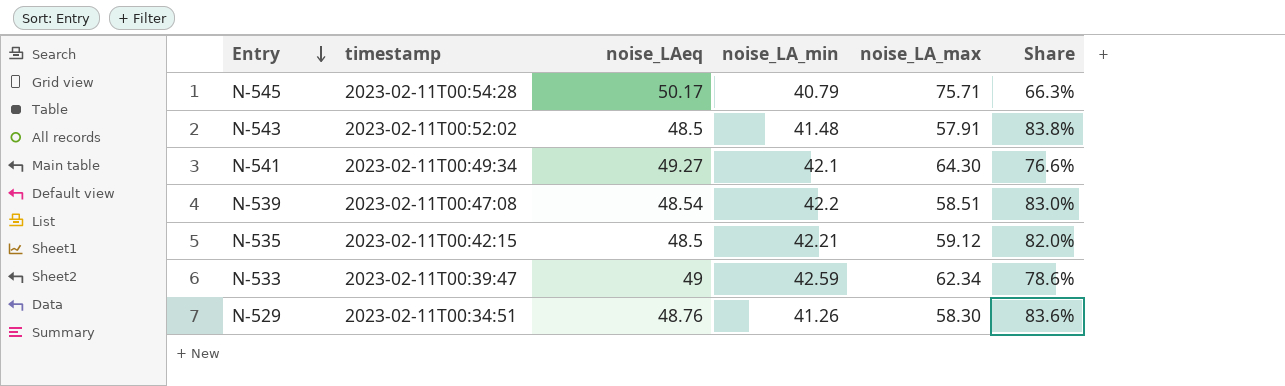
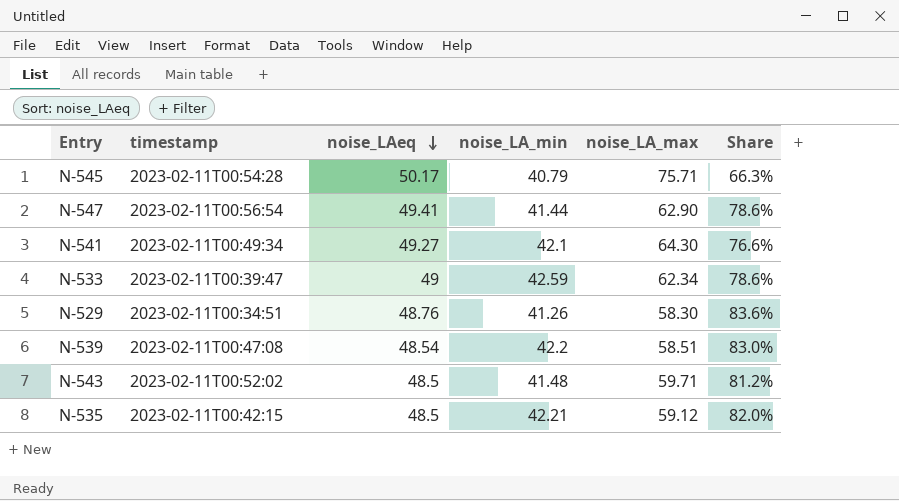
row order: Entry descending -> noise_LAeq descending
row N-547: none -> 2023-02-11T00:56:54 | 49.41 | 41.44 | 62.90 | 78.6%
N-543 | noise_LA_max: 57.91 -> 59.71
N-543 | Share: 83.8% -> 81.2%

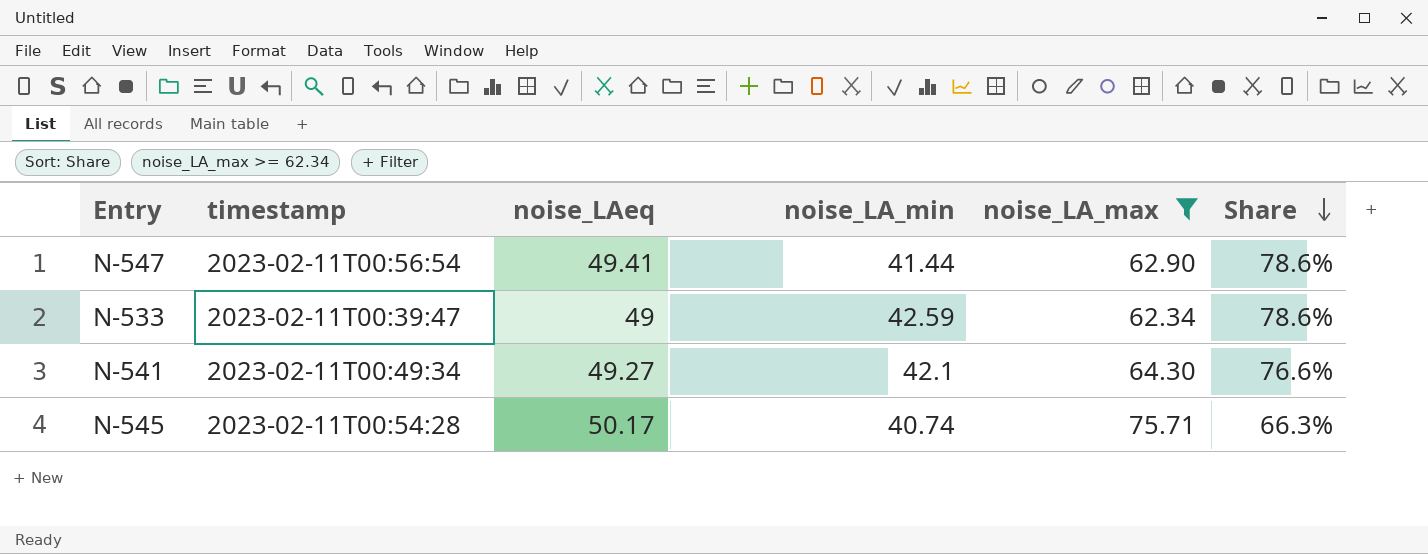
filter: none -> noise_LA_max >= 62.34
row order: noise_LAeq descending -> Share descending
N-545 | noise_LA_min: 40.79 -> 40.74

